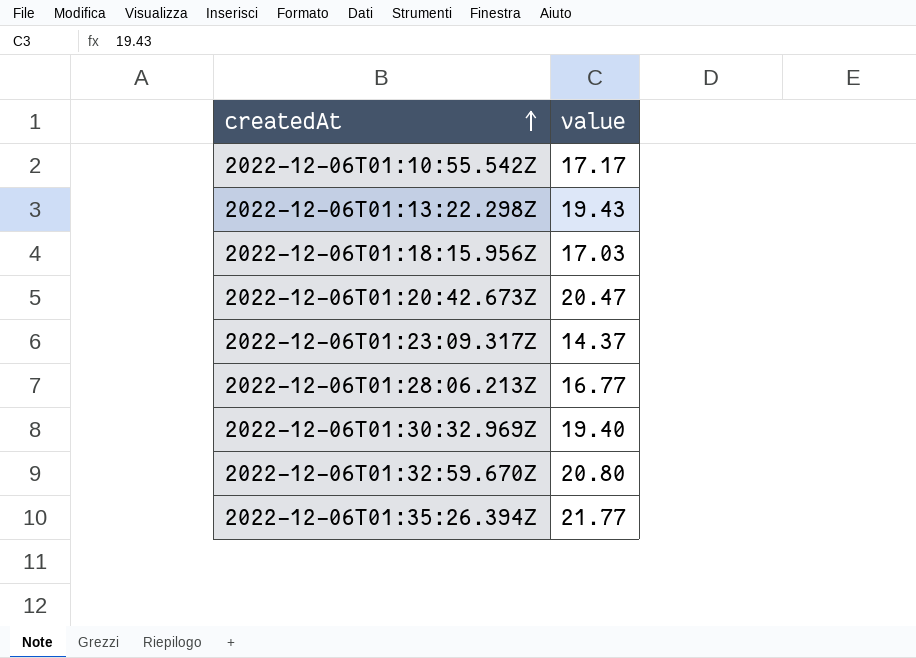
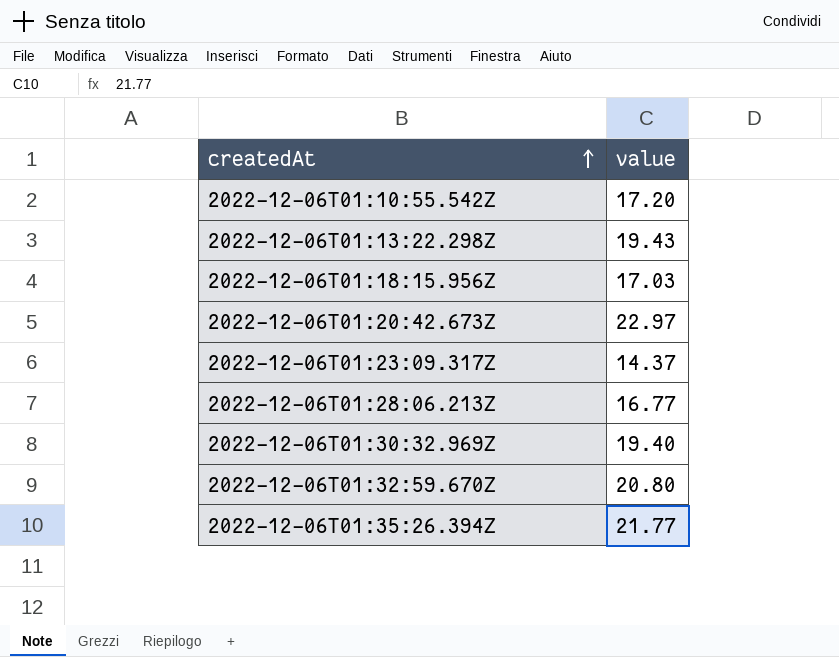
2022-12-06T01:10:55.542Z | value: 17.17 -> 17.20
2022-12-06T01:20:42.673Z | value: 20.47 -> 22.97

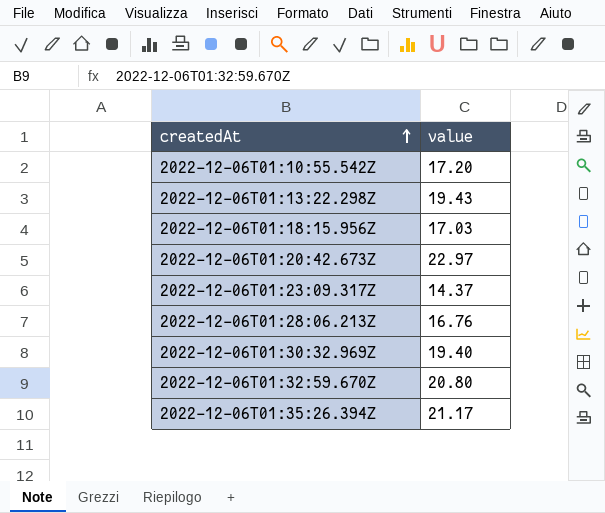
2022-12-06T01:28:06.213Z | value: 16.77 -> 16.76
2022-12-06T01:35:26.394Z | value: 21.77 -> 21.17

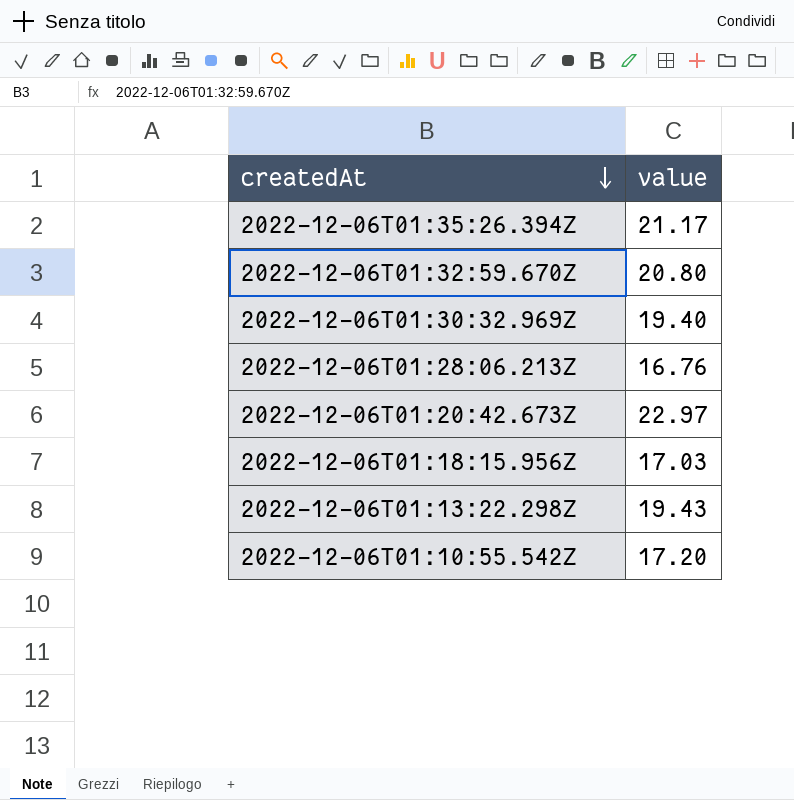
row order: createdAt ascending -> createdAt descending
row 2022-12-06T01:23:09.317Z: 14.37 -> none

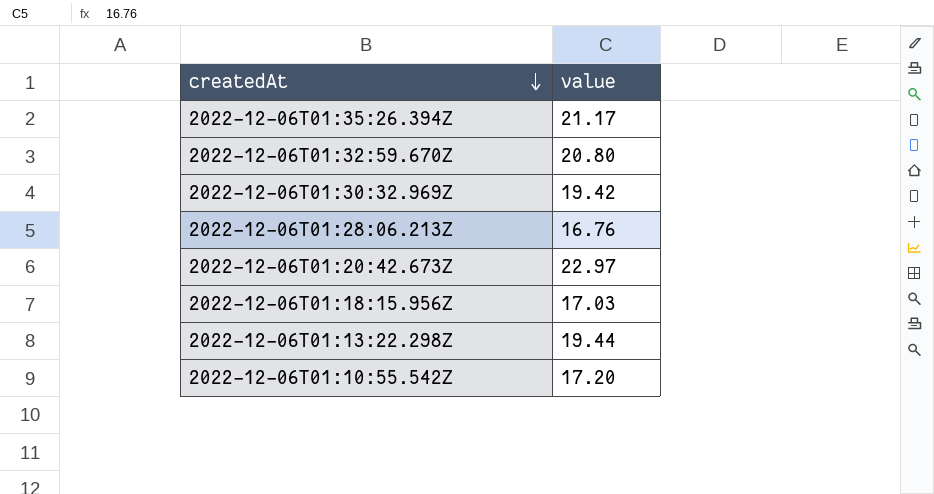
2022-12-06T01:30:32.969Z | value: 19.40 -> 19.42
2022-12-06T01:13:22.298Z | value: 19.43 -> 19.44

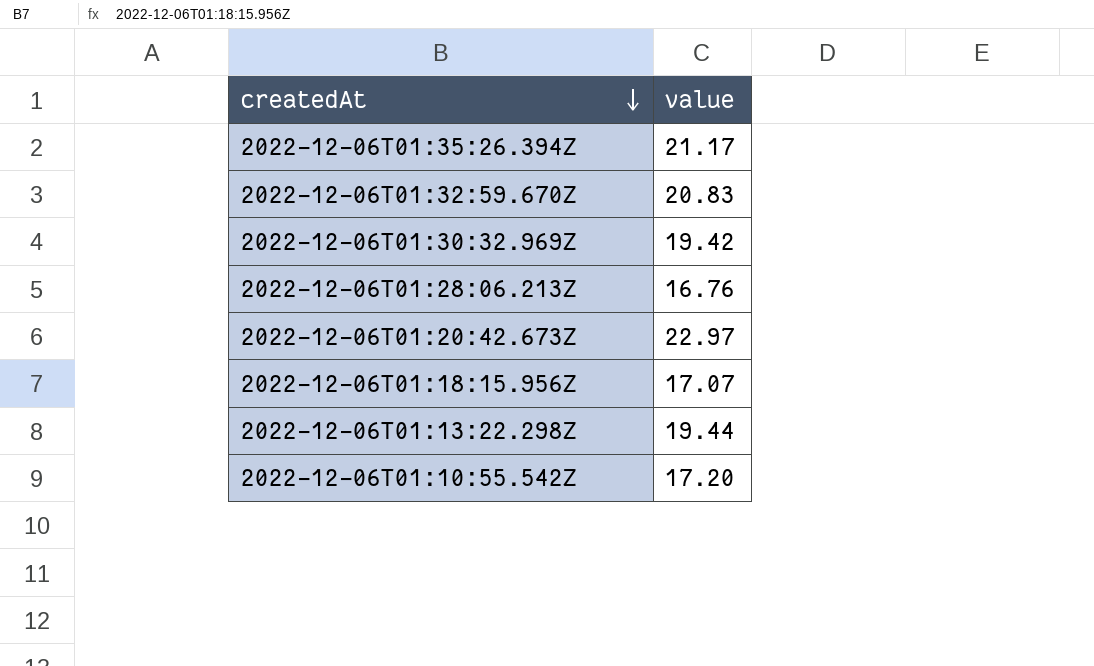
2022-12-06T01:32:59.670Z | value: 20.80 -> 20.83
2022-12-06T01:18:15.956Z | value: 17.03 -> 17.07

